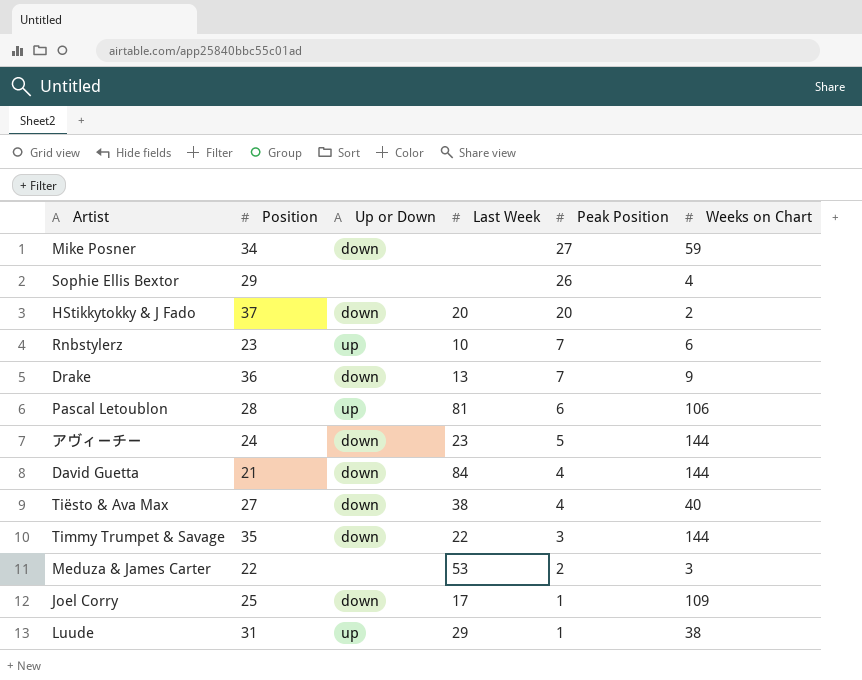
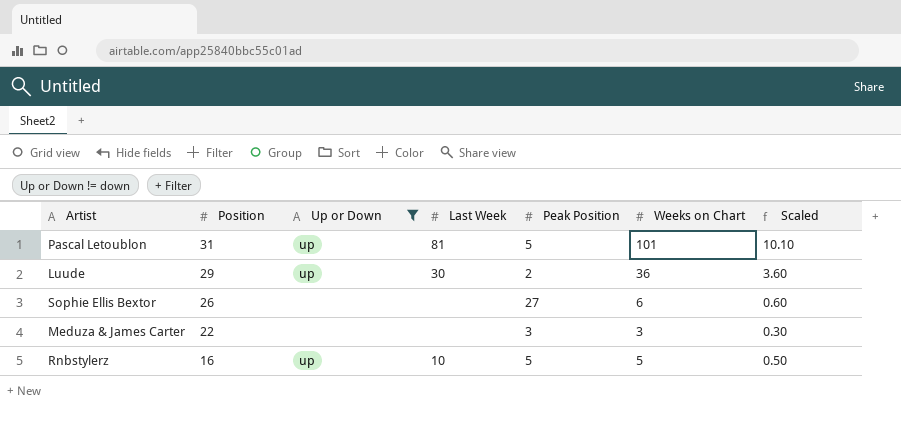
filter: none -> Up or Down != down
row order: Peak Position descending -> Position descending
column Scaled | formula: none -> [Weeks on Chart] * 0.1
Pascal Letoublon | Position: 28 -> 31
Pascal Letoublon | Peak Position: 6 -> 5
Pascal Letoublon | Weeks on Chart: 106 -> 101
Luude | Position: 31 -> 29
Luude | Last Week: 29 -> 30
Luude | Peak Position: 1 -> 2
Luude | Weeks on Chart: 38 -> 36
Sophie Ellis Bextor | Position: 29 -> 26
Sophie Ellis Bextor | Peak Position: 26 -> 27
Sophie Ellis Bextor | Weeks on Chart: 4 -> 6
Meduza & James Carter | Last Week: 53 -> none
Meduza & James Carter | Peak Position: 2 -> 3
Rnbstylerz | Position: 23 -> 16
Rnbstylerz | Peak Position: 7 -> 5
Rnbstylerz | Weeks on Chart: 6 -> 5

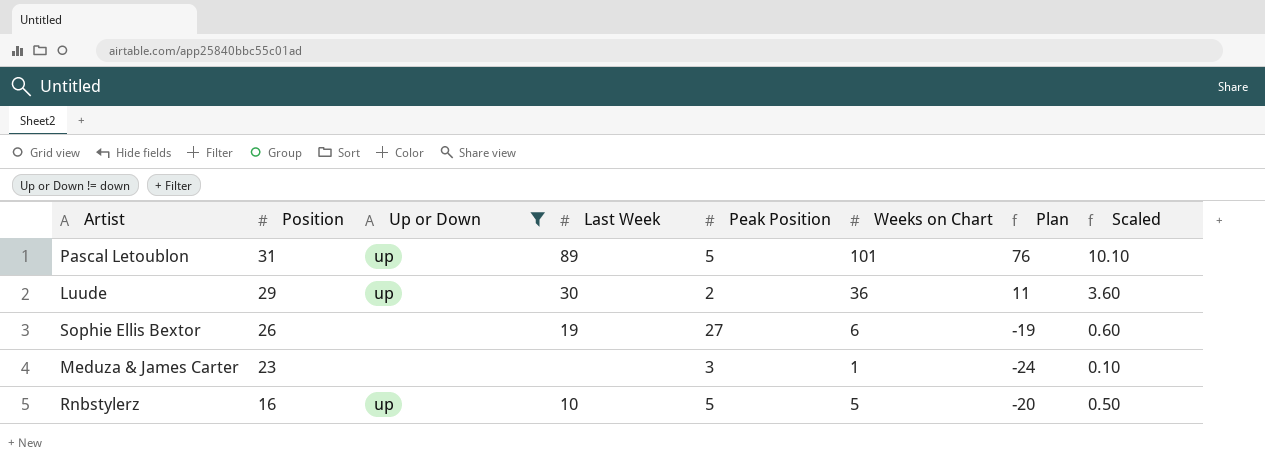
column Plan | formula: none -> [Weeks on Chart] - 25
Pascal Letoublon | Last Week: 81 -> 89
Sophie Ellis Bextor | Last Week: none -> 19
Meduza & James Carter | Position: 22 -> 23
Meduza & James Carter | Weeks on Chart: 3 -> 1
Meduza & James Carter | Scaled: 0.30 -> 0.10

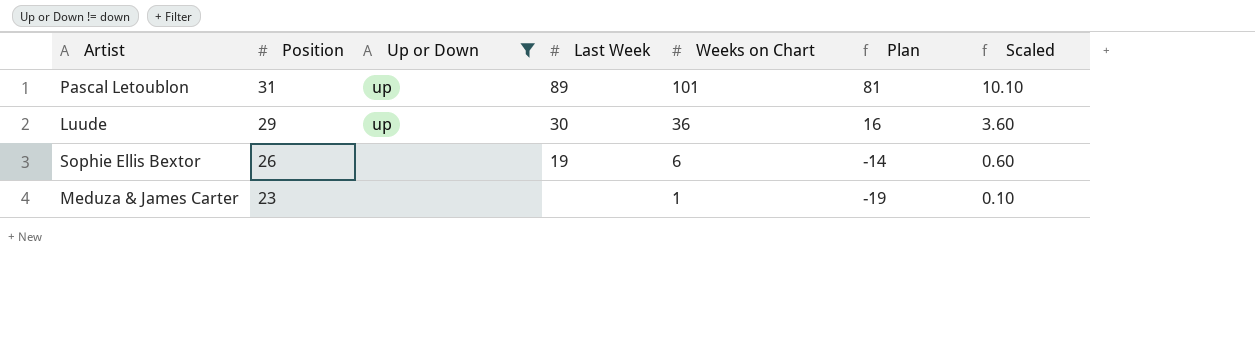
column Peak Position | position: 5 -> none
column Plan | formula: [Weeks on Chart] - 25 -> [Weeks on Chart] - 20
row Rnbstylerz: 16 | up | 10 | 5 | 5 | -20 | 0.50 -> none

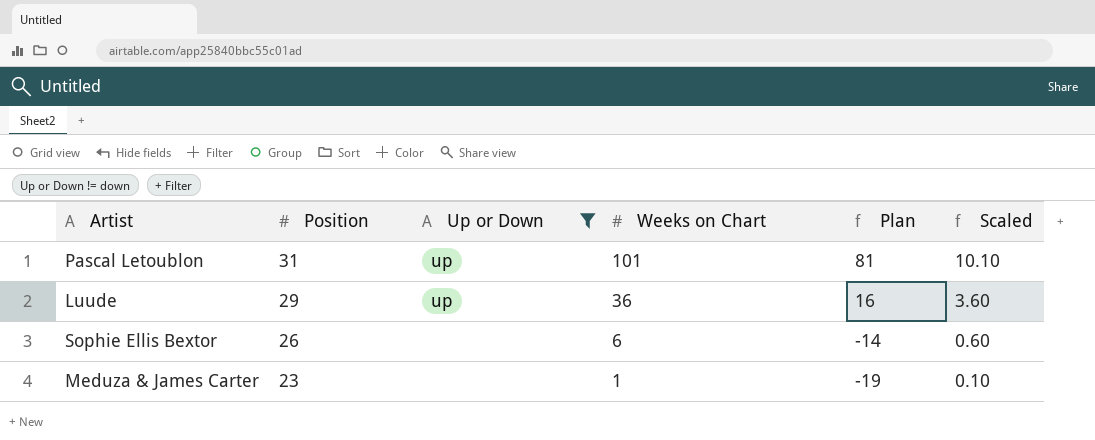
column Last Week | position: 4 -> none

